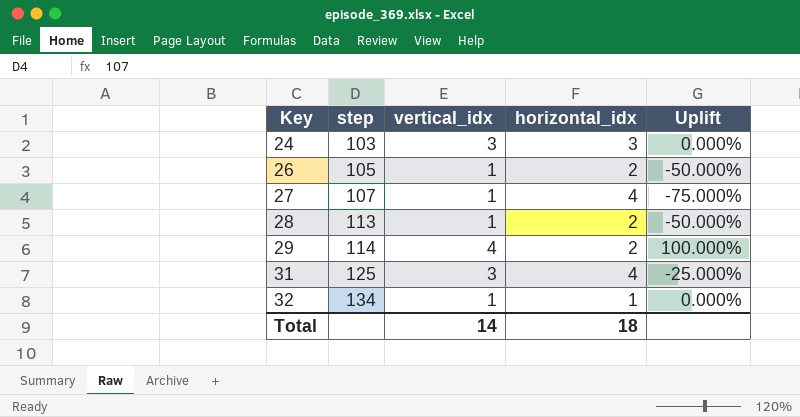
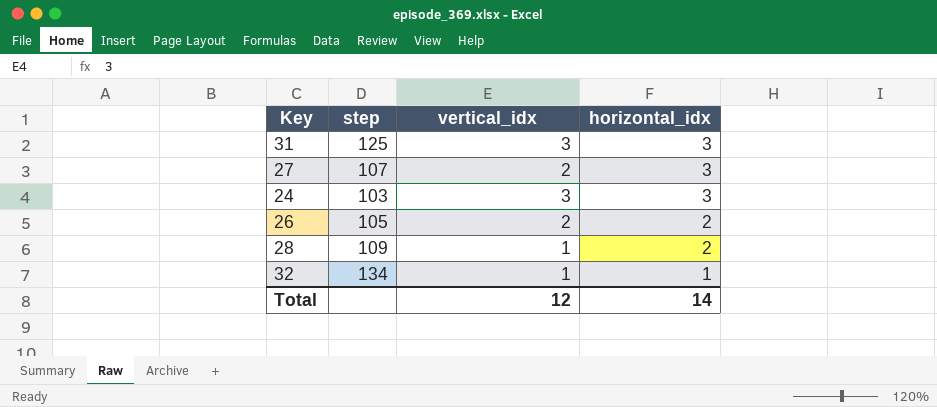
row order: Key ascending -> horizontal_idx descending
column Uplift | formula: ([vertical_idx] - [horizontal_idx]) / [horizontal_idx] -> none
row 29: 114 | 4 | 2 | 100.000% -> none
31 | horizontal_idx: 4 -> 3
27 | vertical_idx: 1 -> 2
27 | horizontal_idx: 4 -> 3
26 | vertical_idx: 1 -> 2
28 | step: 113 -> 109
Total | vertical_idx: 14 -> 12
Total | horizontal_idx: 18 -> 14

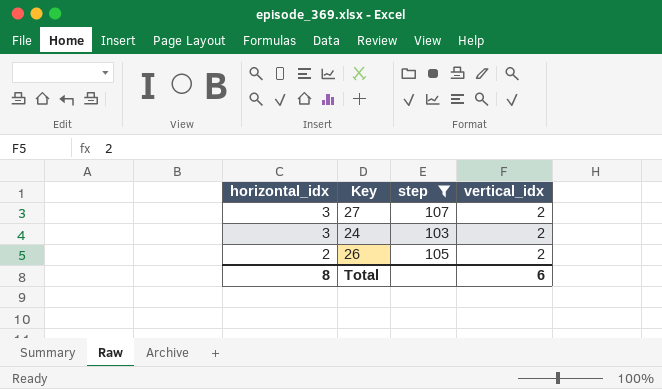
filter: none -> step <= 107
column horizontal_idx | position: 4 -> 1
24 | vertical_idx: 3 -> 2
Total | horizontal_idx: 14 -> 8
Total | vertical_idx: 12 -> 6

